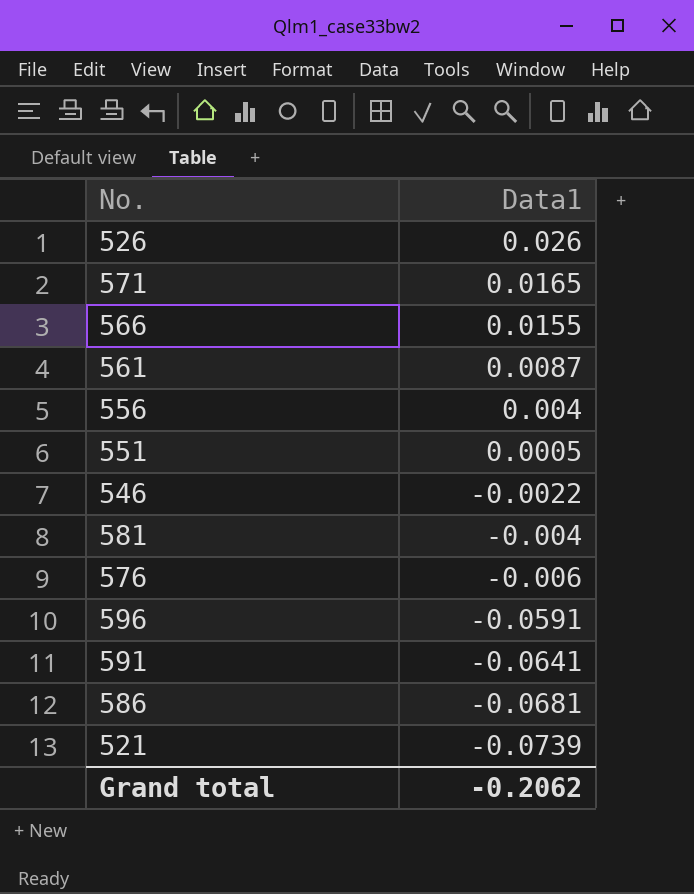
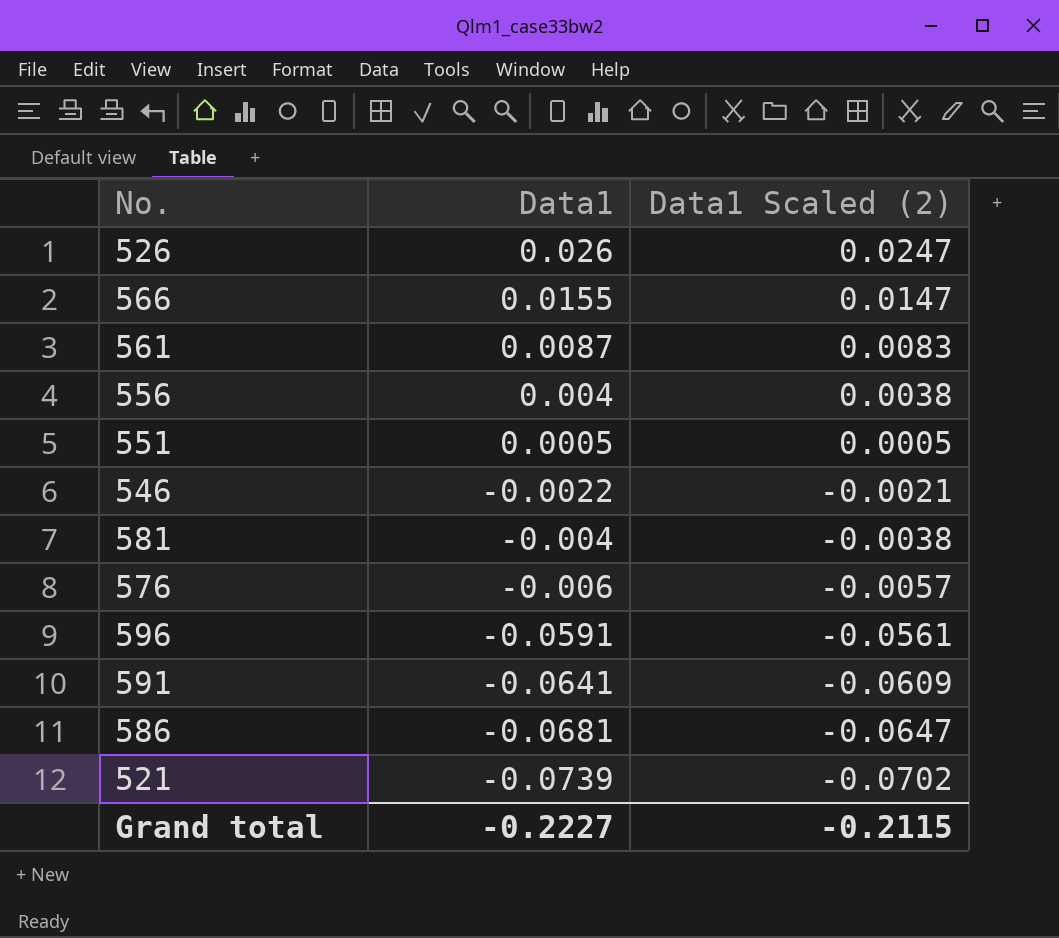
column Data1 Scaled (2) | formula: none -> [Data1] * 0.95
row 571: 0.0165 -> none
Grand total | Data1: -0.2062 -> -0.2227

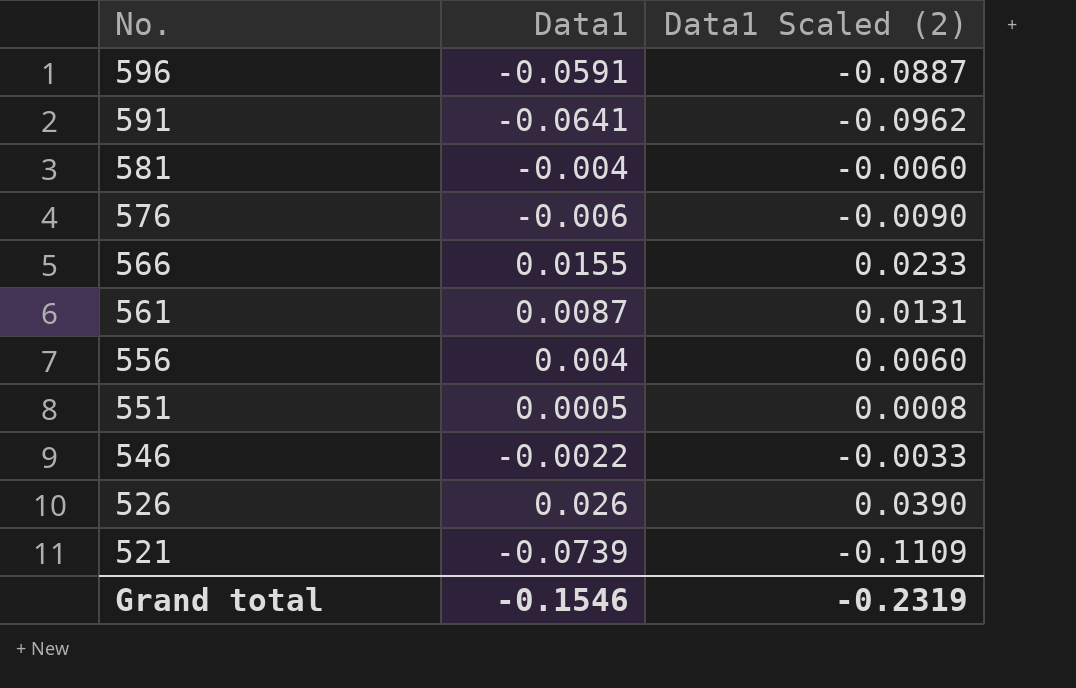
row order: Data1 descending -> No. descending
column Data1 Scaled (2) | formula: [Data1] * 0.95 -> [Data1] * 1.5
row 586: -0.0681 | -0.0647 -> none
Grand total | Data1: -0.2227 -> -0.1546
Grand total | Data1 Scaled (2): -0.2115 -> -0.2319

